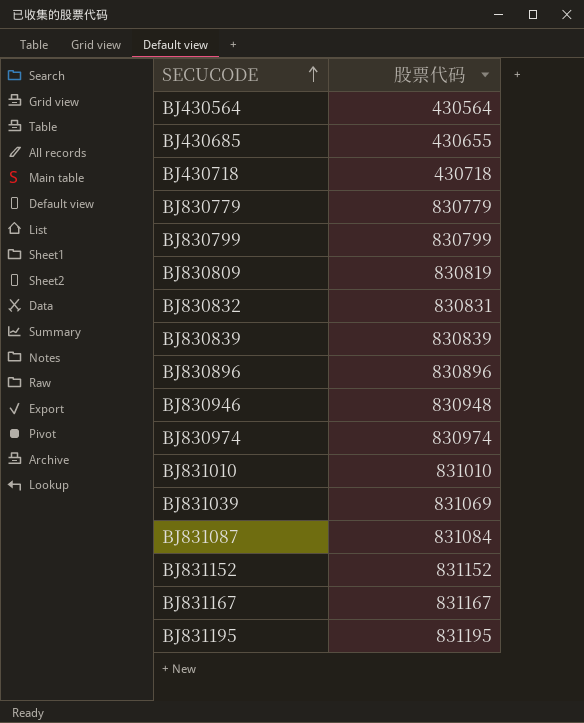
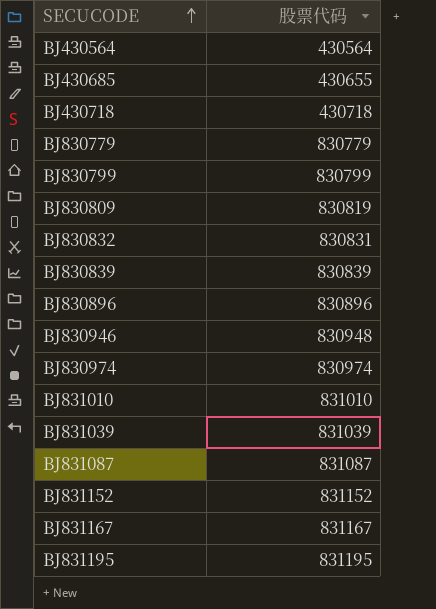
BJ831039 | 股票代码: 831069 -> 831039
BJ831087 | 股票代码: 831084 -> 831087

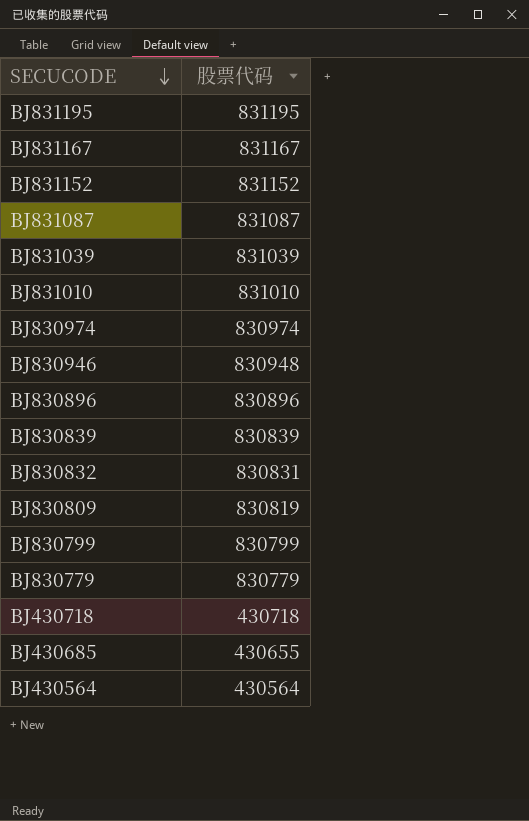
row order: SECUCODE ascending -> SECUCODE descending

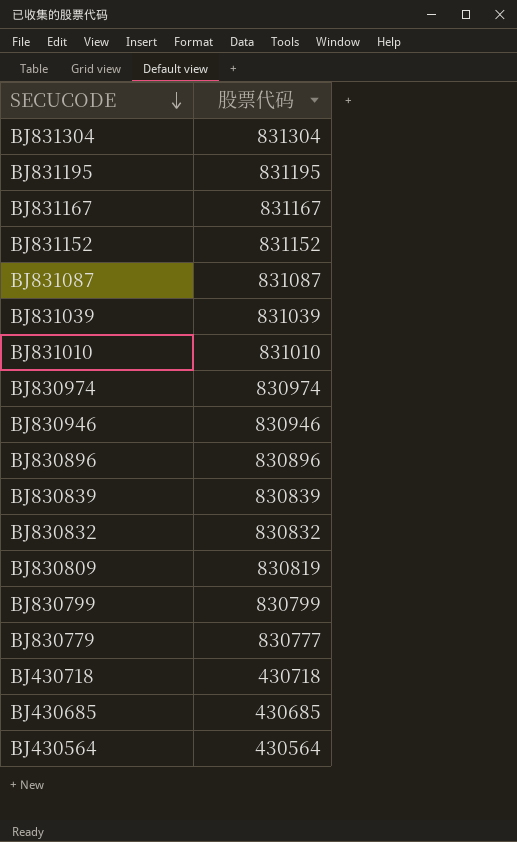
row BJ831304: none -> 831304
BJ830946 | 股票代码: 830948 -> 830946
BJ830832 | 股票代码: 830831 -> 830832
BJ830779 | 股票代码: 830779 -> 830777
BJ430685 | 股票代码: 430655 -> 430685

